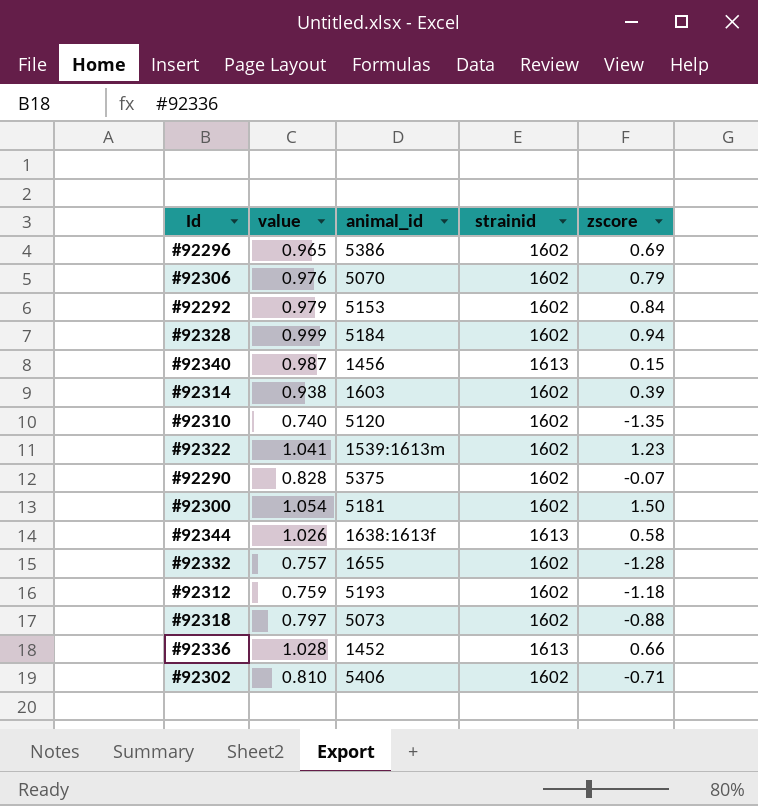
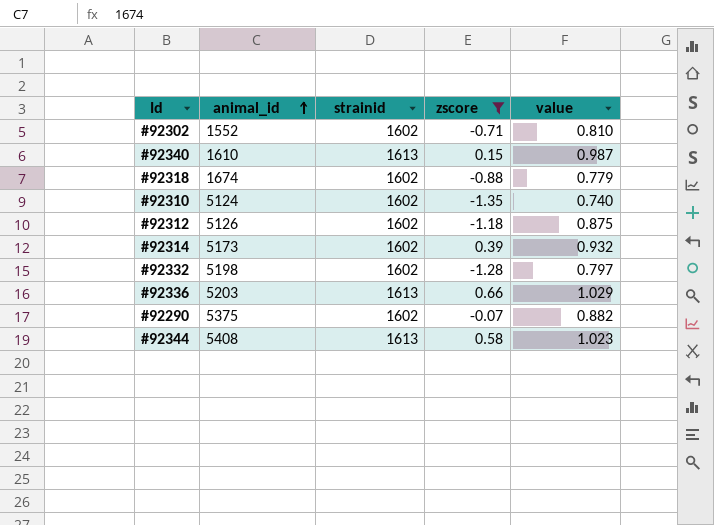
filter: none -> zscore <= 0.66
row order: none -> animal_id ascending
column value | position: 2 -> 5
#92302 | animal_id: 5406 -> 1552
#92340 | animal_id: 1456 -> 1610
#92318 | animal_id: 5073 -> 1674
#92318 | value: 0.797 -> 0.779
#92310 | animal_id: 5120 -> 5124
#92312 | animal_id: 5193 -> 5126
#92312 | value: 0.759 -> 0.875
#92314 | animal_id: 1603 -> 5173
#92314 | value: 0.938 -> 0.932
#92332 | animal_id: 1655 -> 5198
#92332 | value: 0.757 -> 0.797
#92336 | animal_id: 1452 -> 5203
#92336 | value: 1.028 -> 1.029
#92290 | value: 0.828 -> 0.882
#92344 | animal_id: 1638:1613f -> 5408
#92344 | value: 1.026 -> 1.023

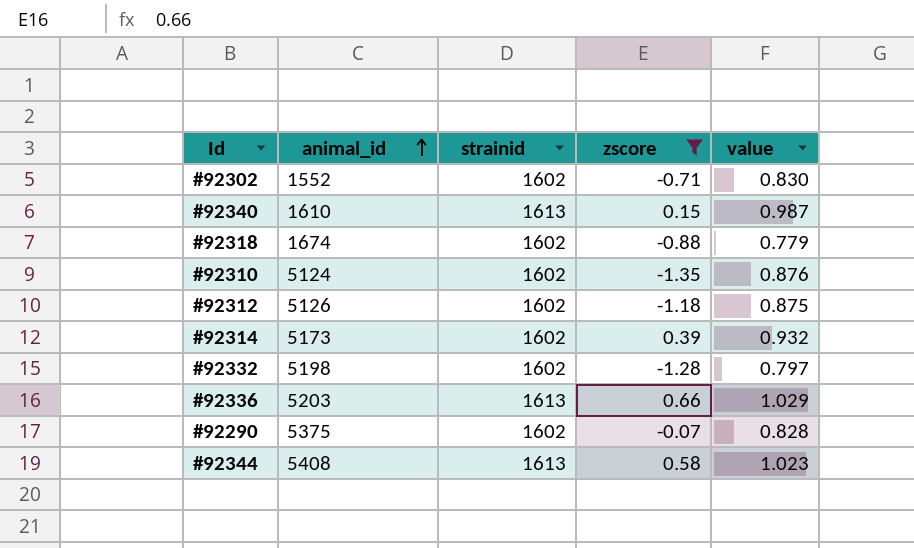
#92302 | value: 0.810 -> 0.830
#92310 | value: 0.740 -> 0.876
#92290 | value: 0.882 -> 0.828

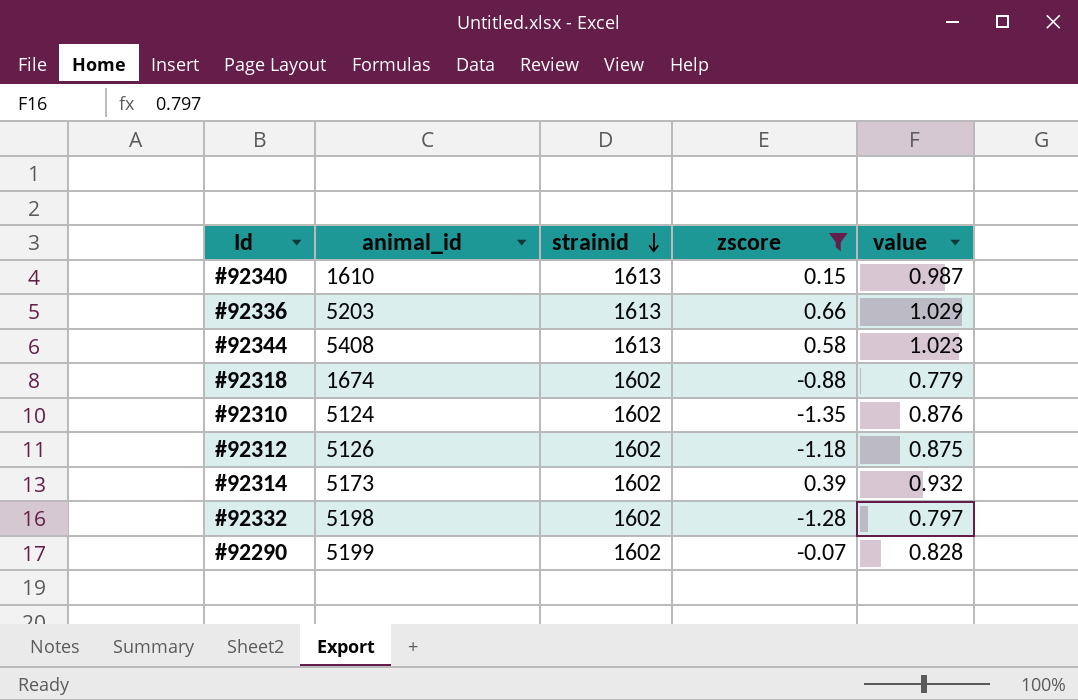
row order: animal_id ascending -> strainid descending
row #92302: 1552 | 1602 | -0.71 | 0.830 -> none
#92290 | animal_id: 5375 -> 5199

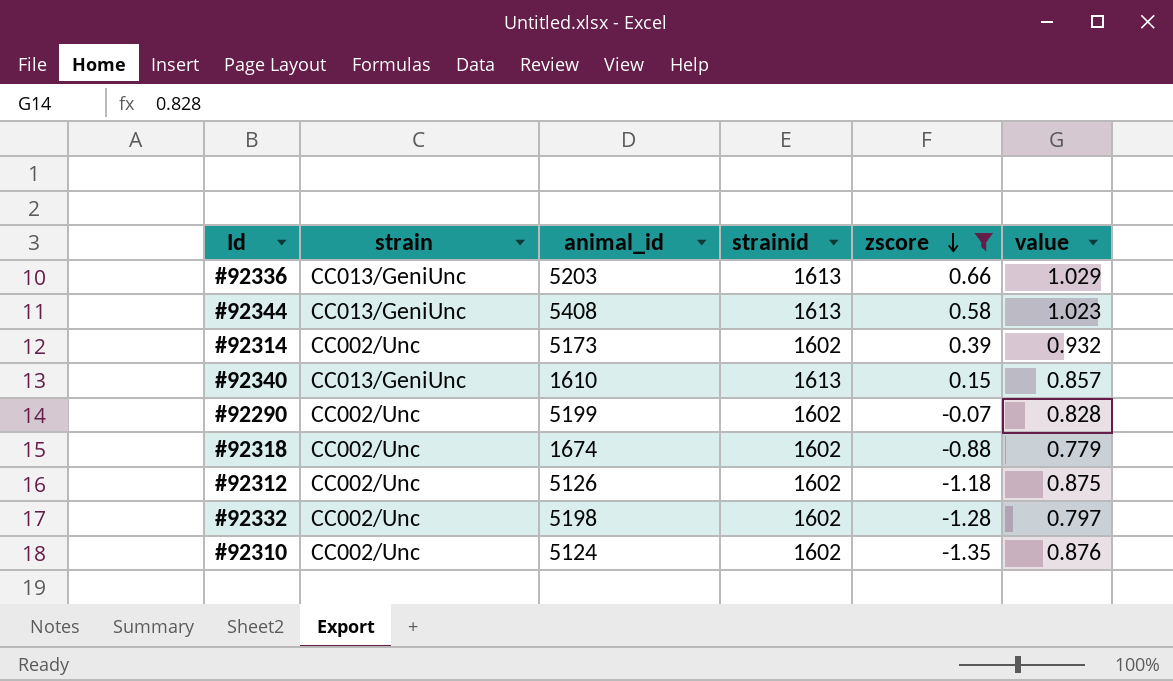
row order: strainid descending -> zscore descending
column strain | position: none -> 2
#92340 | value: 0.987 -> 0.857

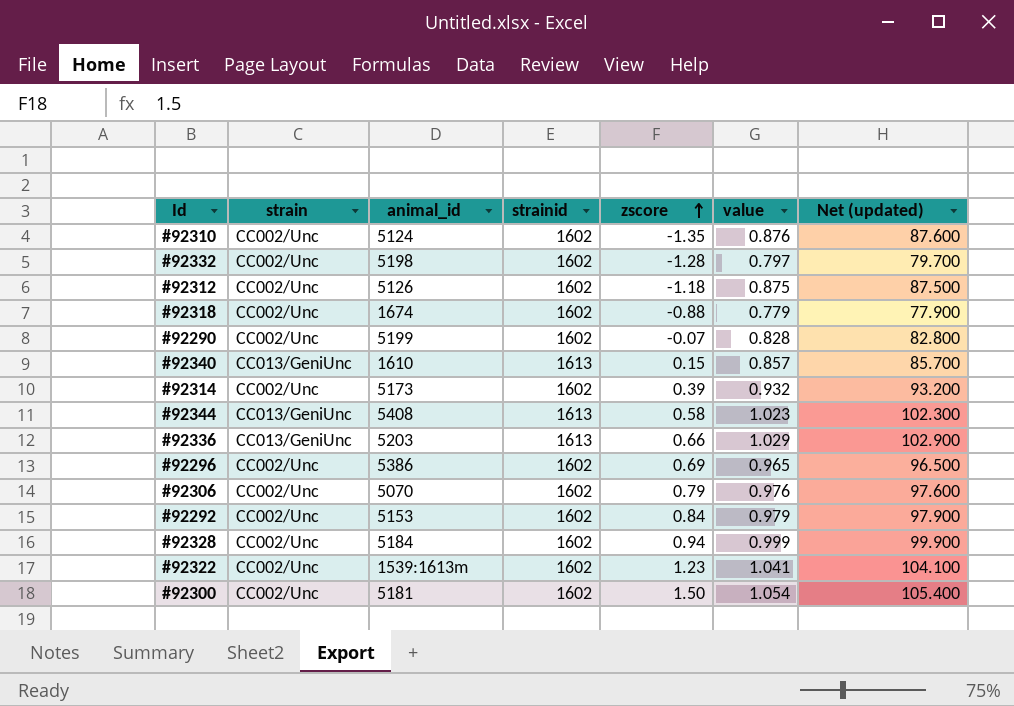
filter: zscore <= 0.66 -> none
row order: zscore descending -> zscore ascending
column Net (updated) | formula: none -> [value] * 100

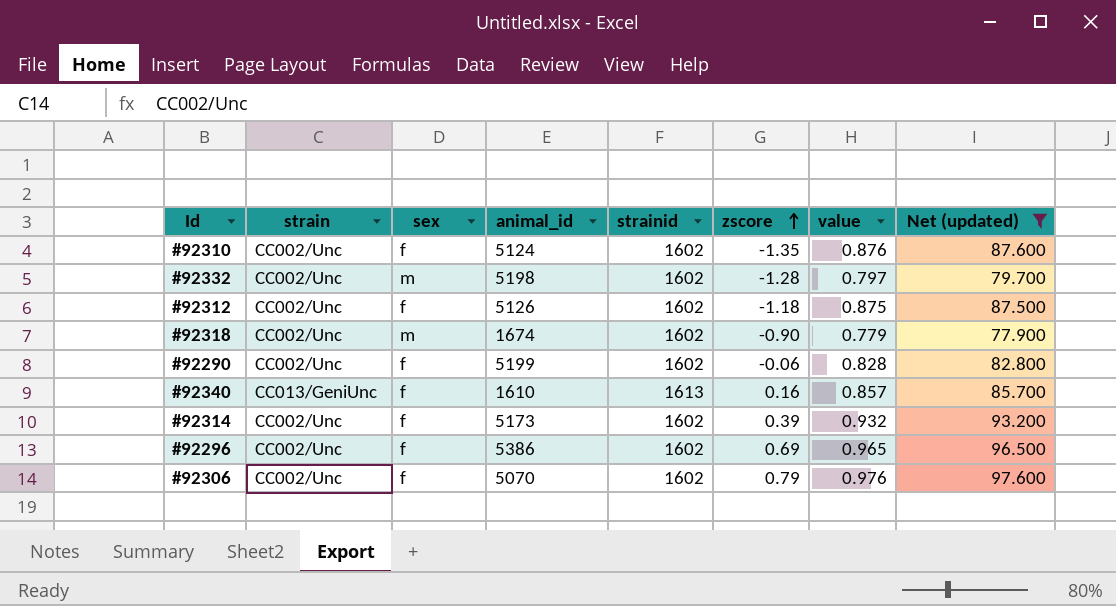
filter: none -> Net (updated) <= 97.600
column sex | position: none -> 3
#92318 | zscore: -0.88 -> -0.90
#92290 | zscore: -0.07 -> -0.06
#92340 | zscore: 0.15 -> 0.16

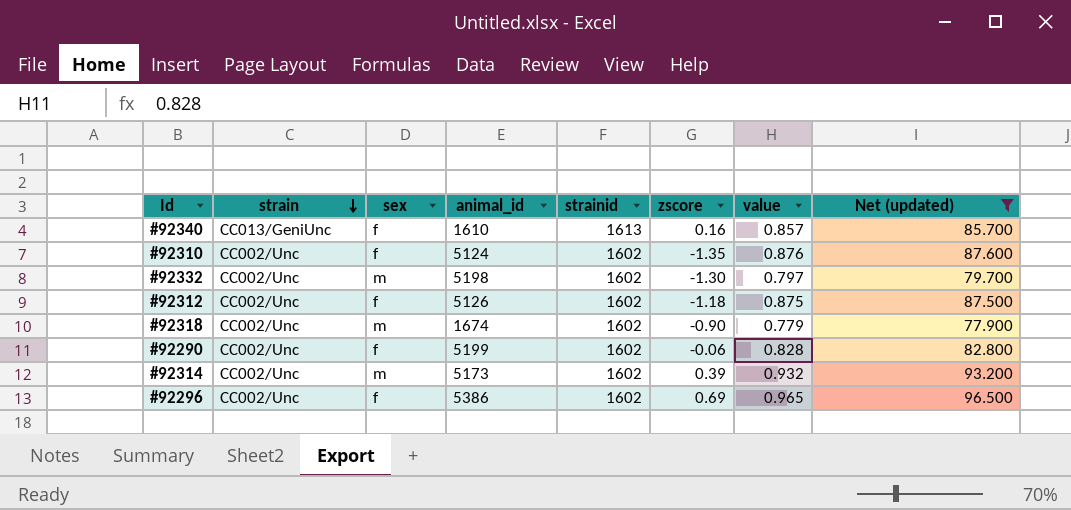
row order: zscore ascending -> strain descending
row #92306: CC002/Unc | f | 5070 | 1602 | 0.79 | 0.976 | 97.600 -> none
#92332 | zscore: -1.28 -> -1.30
#92314 | sex: f -> m

